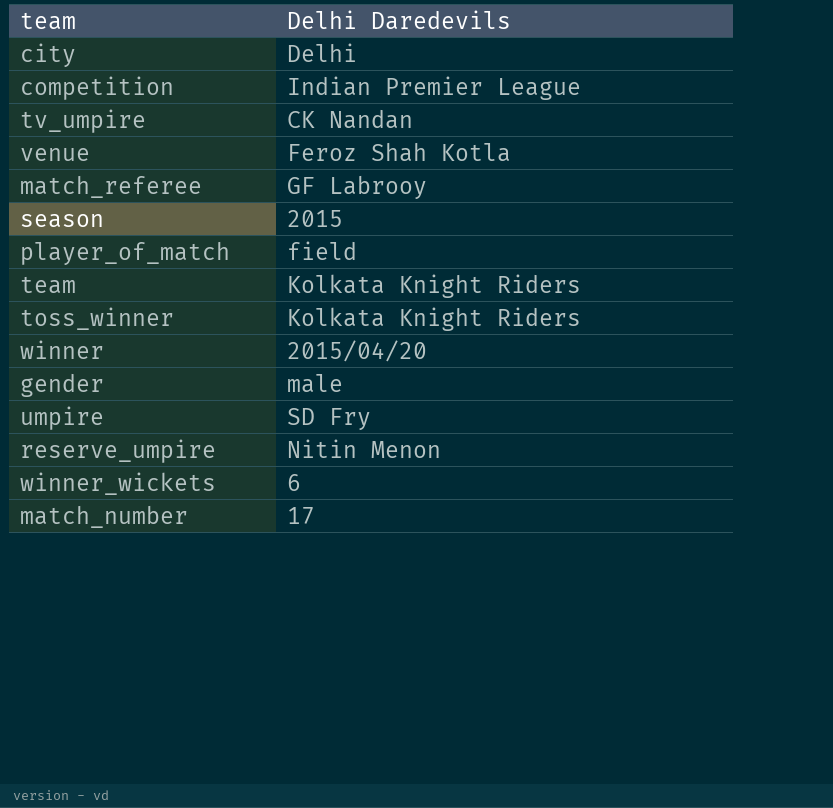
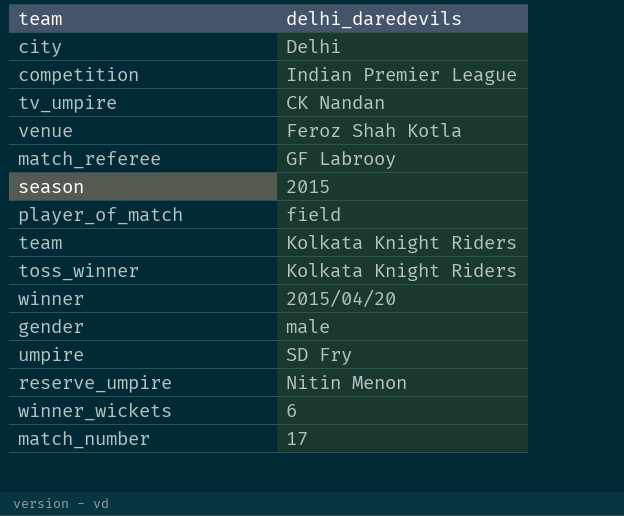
column name: Delhi Daredevils -> delhi_daredevils

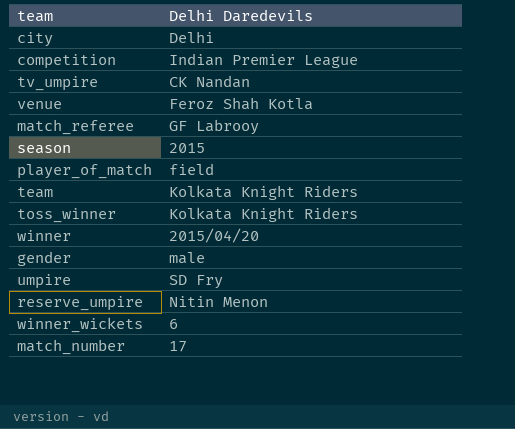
column name: delhi_daredevils -> Delhi Daredevils

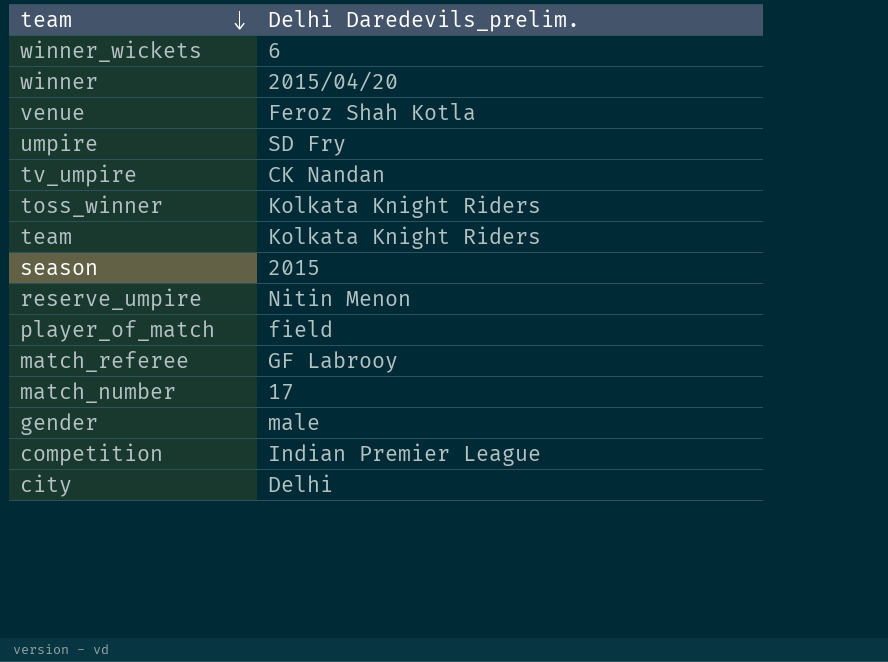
row order: none -> team descending
column name: Delhi Daredevils -> Delhi Daredevils_prelim.

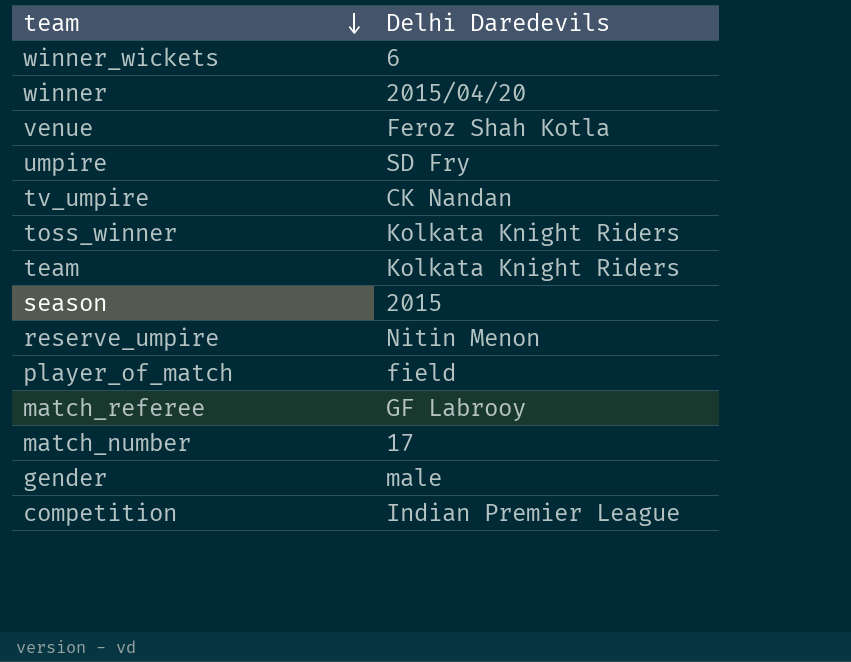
column name: Delhi Daredevils_prelim. -> Delhi Daredevils
row city: Delhi -> none

